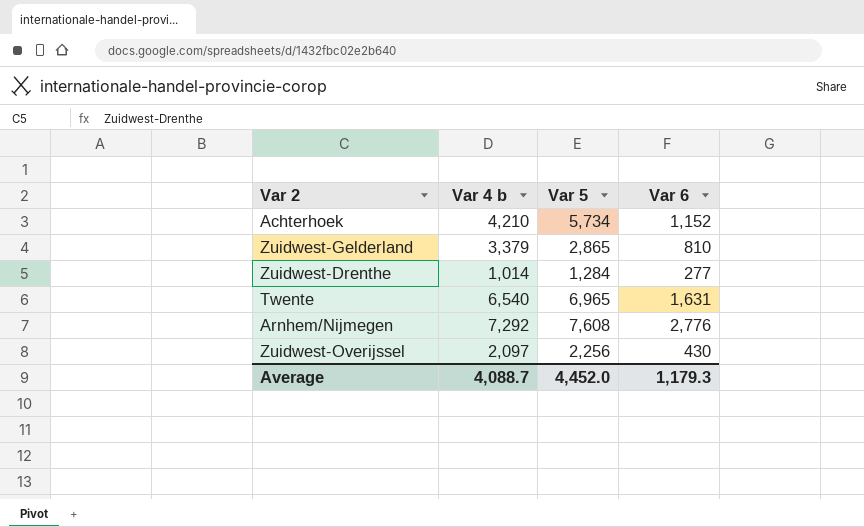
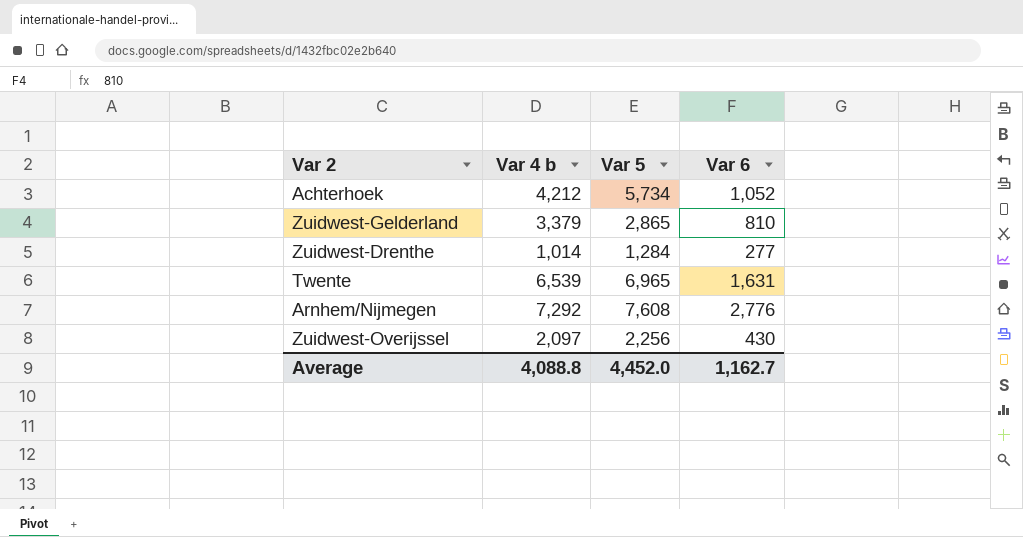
Achterhoek | Var 4 b: 4,210 -> 4,212
Achterhoek | Var 6: 1,152 -> 1,052
Twente | Var 4 b: 6,540 -> 6,539
Average | Var 4 b: 4,088.7 -> 4,088.8
Average | Var 6: 1,179.3 -> 1,162.7

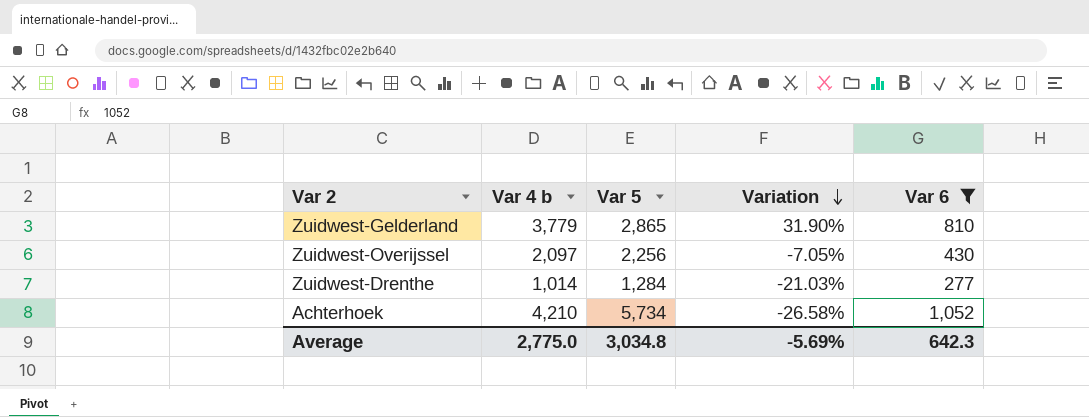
filter: none -> Var 6 <= 1,052
row order: none -> Variation descending
column Variation | formula: none -> ([Var 4 b] - [Var 5]) / [Var 5]
Zuidwest-Gelderland | Var 4 b: 3,379 -> 3,779
Achterhoek | Var 4 b: 4,212 -> 4,210
Average | Var 4 b: 4,088.8 -> 2,775.0
Average | Var 5: 4,452.0 -> 3,034.8
Average | Var 6: 1,162.7 -> 642.3

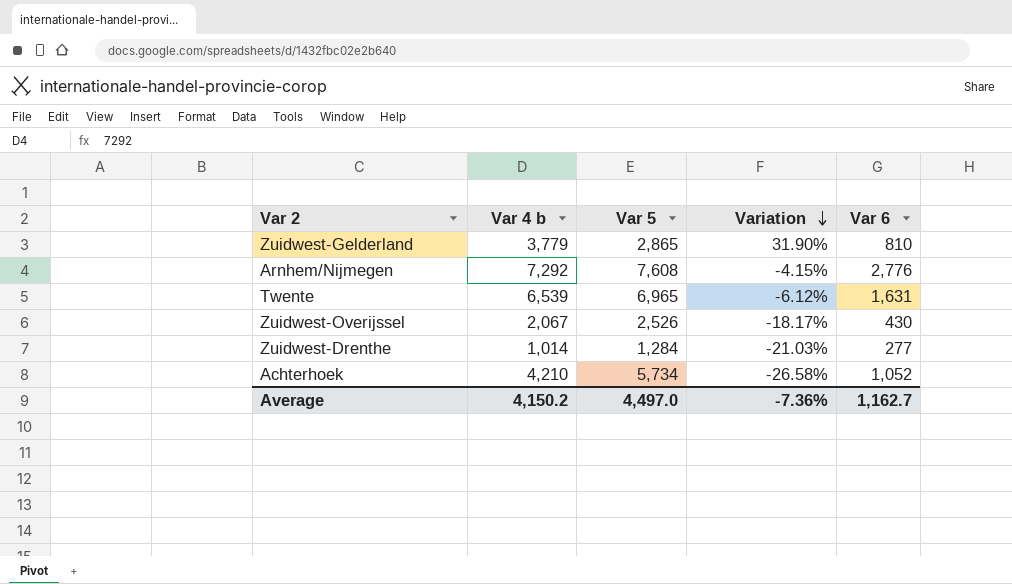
filter: Var 6 <= 1,052 -> none
Zuidwest-Overijssel | Var 4 b: 2,097 -> 2,067
Zuidwest-Overijssel | Var 5: 2,256 -> 2,526
Zuidwest-Overijssel | Variation: -7.05% -> -18.17%
Average | Var 4 b: 2,775.0 -> 4,150.2
Average | Var 5: 3,034.8 -> 4,497.0
Average | Variation: -5.69% -> -7.36%
Average | Var 6: 642.3 -> 1,162.7

